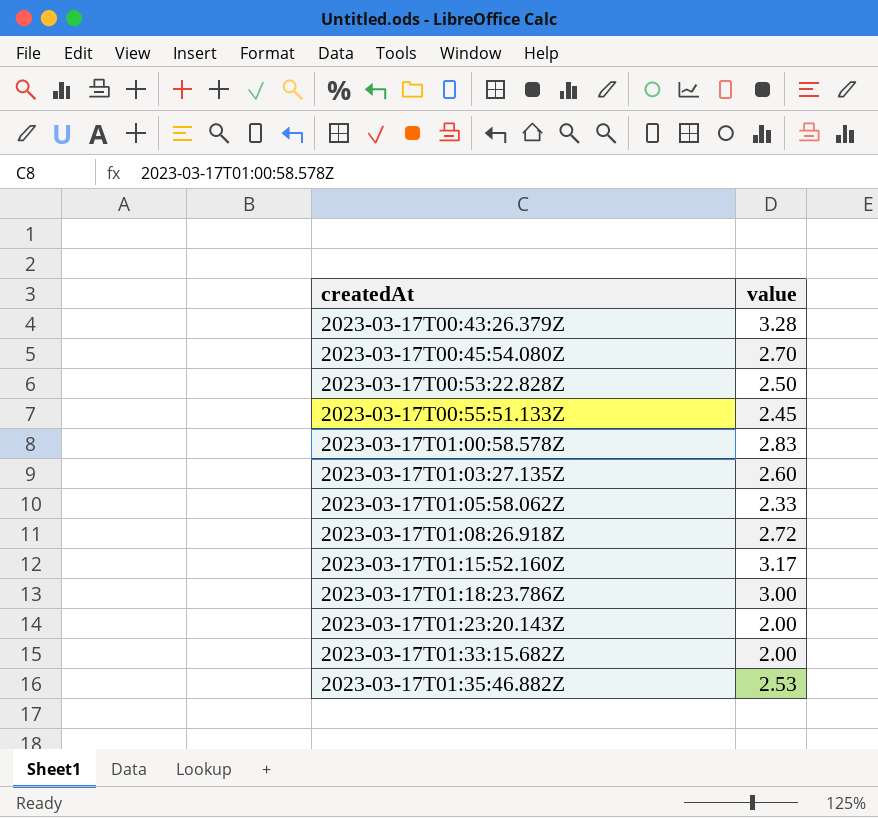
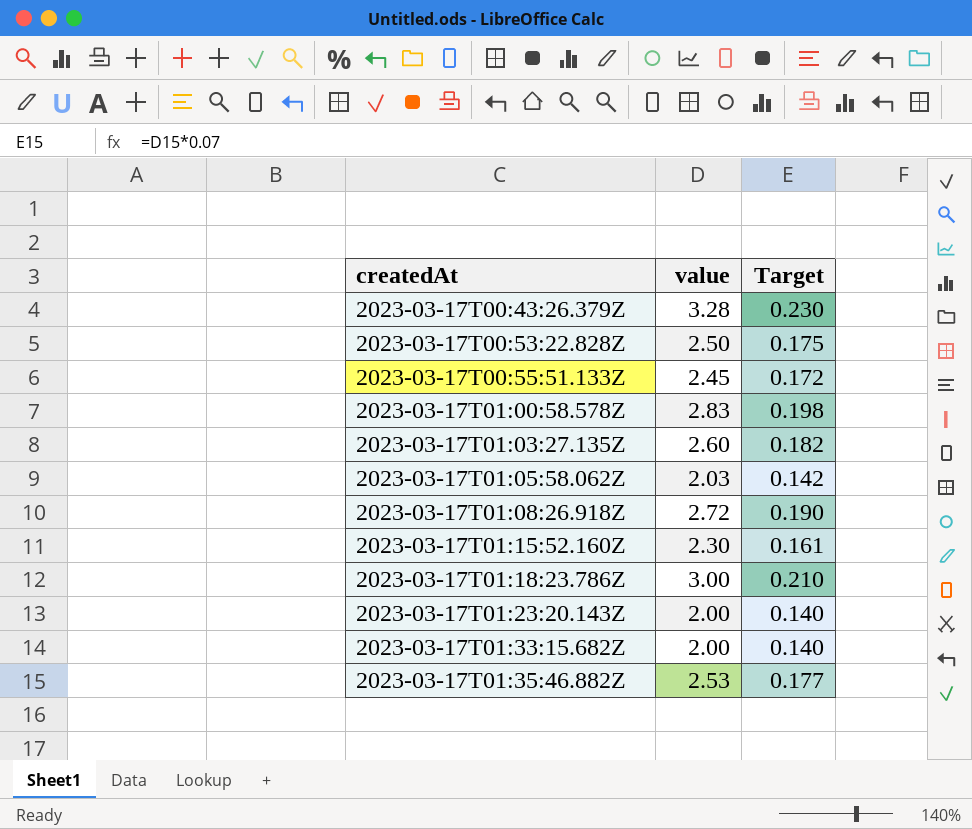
column Target | formula: none -> [value] * 0.07
row 2023-03-17T00:45:54.080Z: 2.70 -> none
2023-03-17T01:05:58.062Z | value: 2.33 -> 2.03
2023-03-17T01:15:52.160Z | value: 3.17 -> 2.30

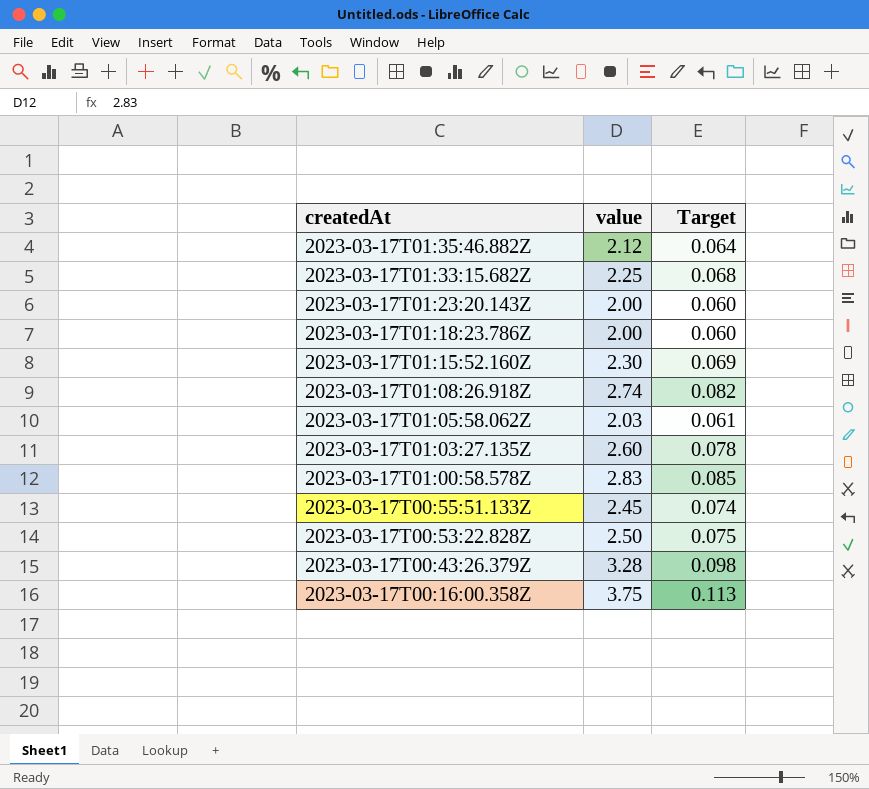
row order: createdAt ascending -> createdAt descending
column Target | formula: [value] * 0.07 -> [value] * 0.03
2023-03-17T01:35:46.882Z | value: 2.53 -> 2.12
2023-03-17T01:33:15.682Z | value: 2.00 -> 2.25
2023-03-17T01:18:23.786Z | value: 3.00 -> 2.00
2023-03-17T01:08:26.918Z | value: 2.72 -> 2.74
row 2023-03-17T00:16:00.358Z: none -> 3.75 | 0.113

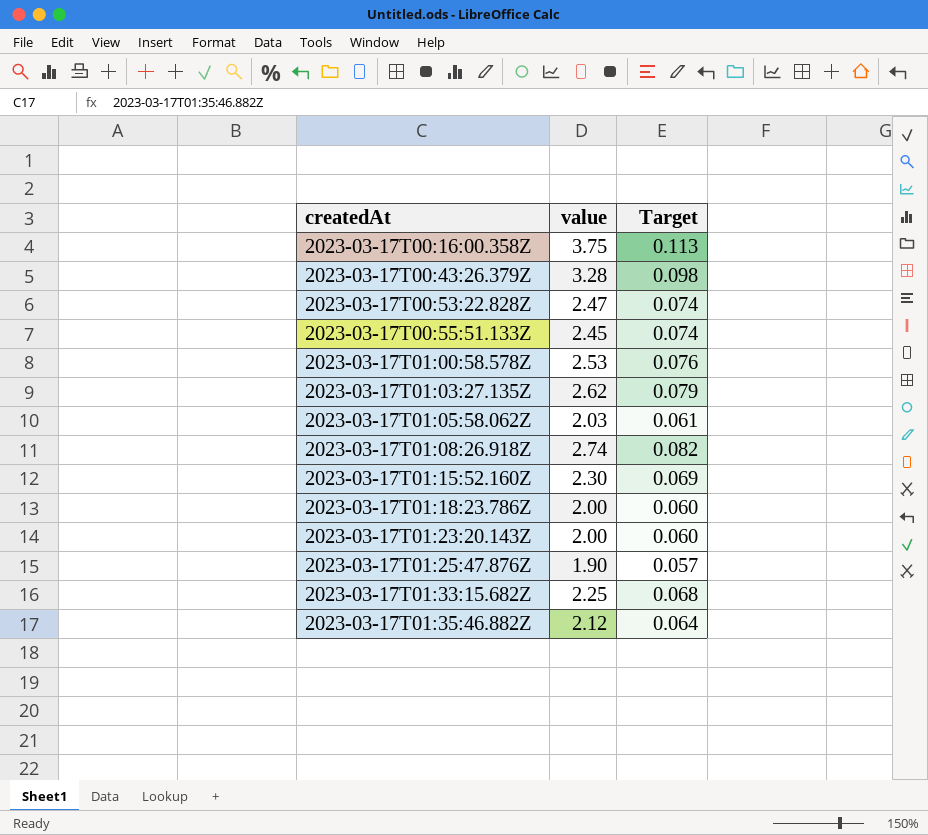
row order: createdAt descending -> createdAt ascending
2023-03-17T00:53:22.828Z | value: 2.50 -> 2.47
2023-03-17T00:53:22.828Z | Target: 0.075 -> 0.074
2023-03-17T01:00:58.578Z | value: 2.83 -> 2.53
2023-03-17T01:00:58.578Z | Target: 0.085 -> 0.076
2023-03-17T01:03:27.135Z | value: 2.60 -> 2.62
2023-03-17T01:03:27.135Z | Target: 0.078 -> 0.079
row 2023-03-17T01:25:47.876Z: none -> 1.90 | 0.057

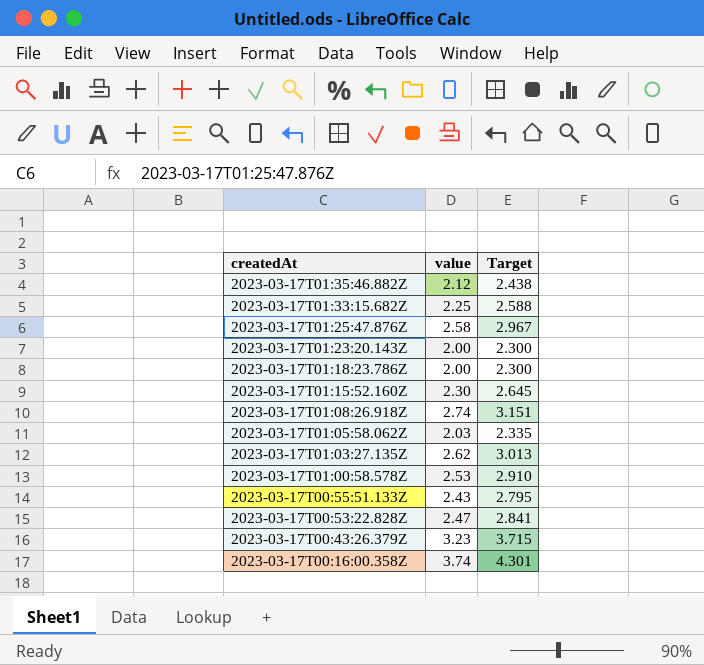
row order: createdAt ascending -> createdAt descending
column Target | formula: [value] * 0.03 -> [value] * 1.15
2023-03-17T01:25:47.876Z | value: 1.90 -> 2.58
2023-03-17T00:55:51.133Z | value: 2.45 -> 2.43
2023-03-17T00:43:26.379Z | value: 3.28 -> 3.23
2023-03-17T00:16:00.358Z | value: 3.75 -> 3.74

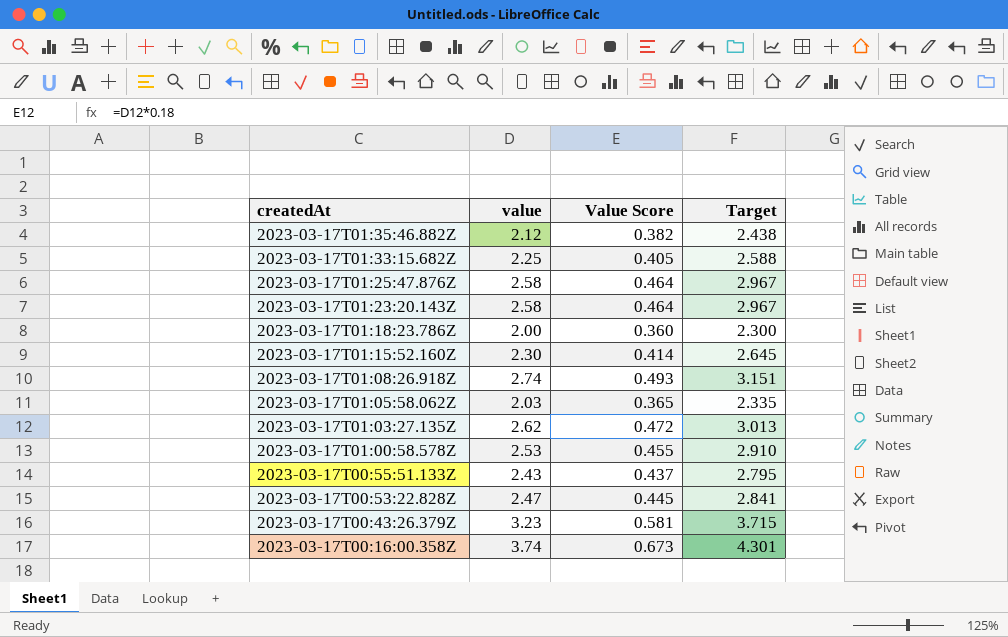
column Value Score | formula: none -> [value] * 0.18
2023-03-17T01:23:20.143Z | value: 2.00 -> 2.58
2023-03-17T01:23:20.143Z | Target: 2.300 -> 2.967

